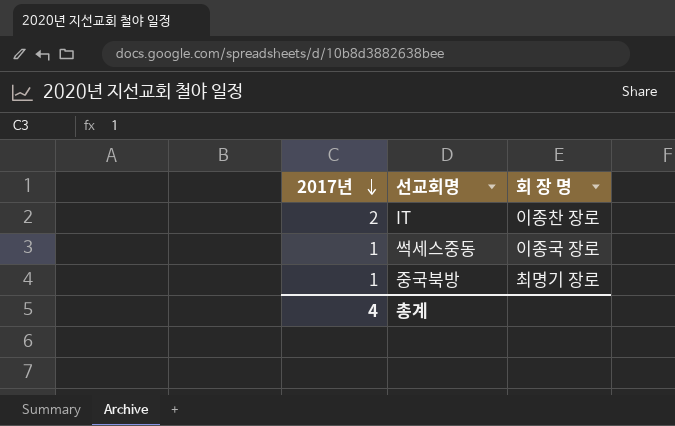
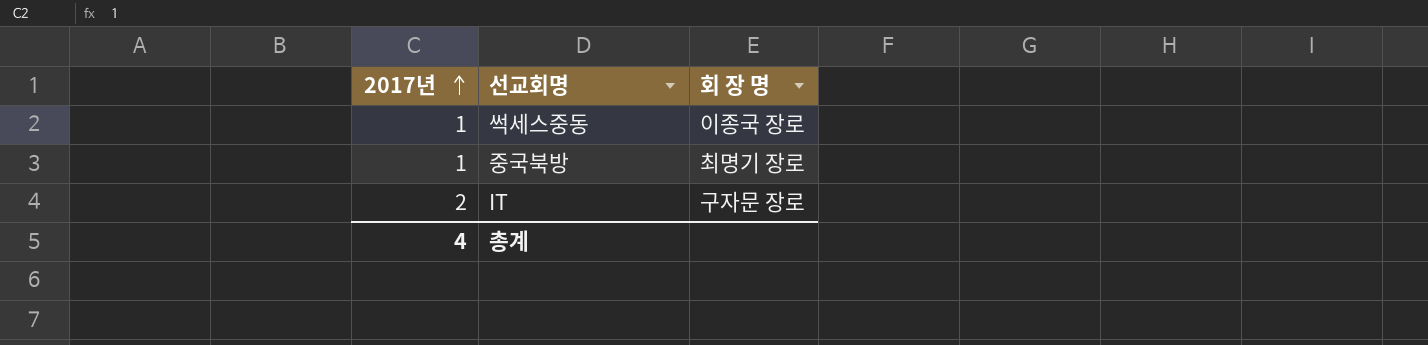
row order: 2017년 descending -> 2017년 ascending
IT | 회 장 명: 이종찬 장로 -> 구자문 장로

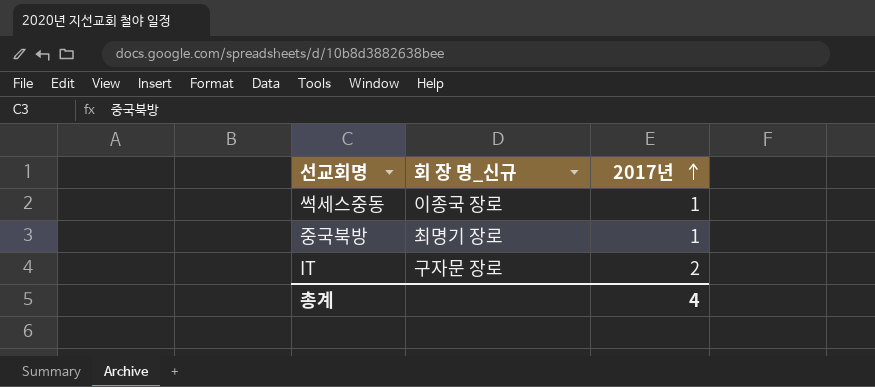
column name: 회 장 명 -> 회 장 명_신규
column 2017년 | position: 1 -> 3

